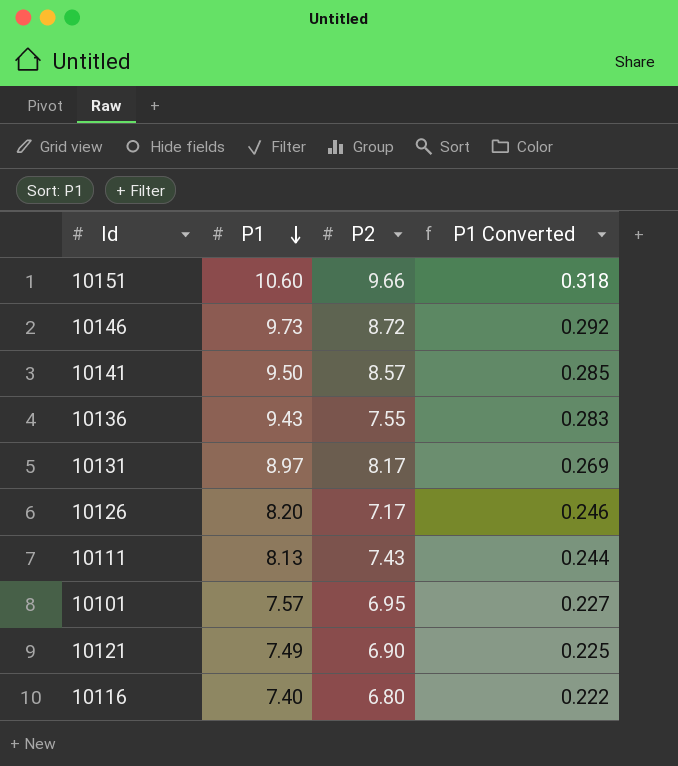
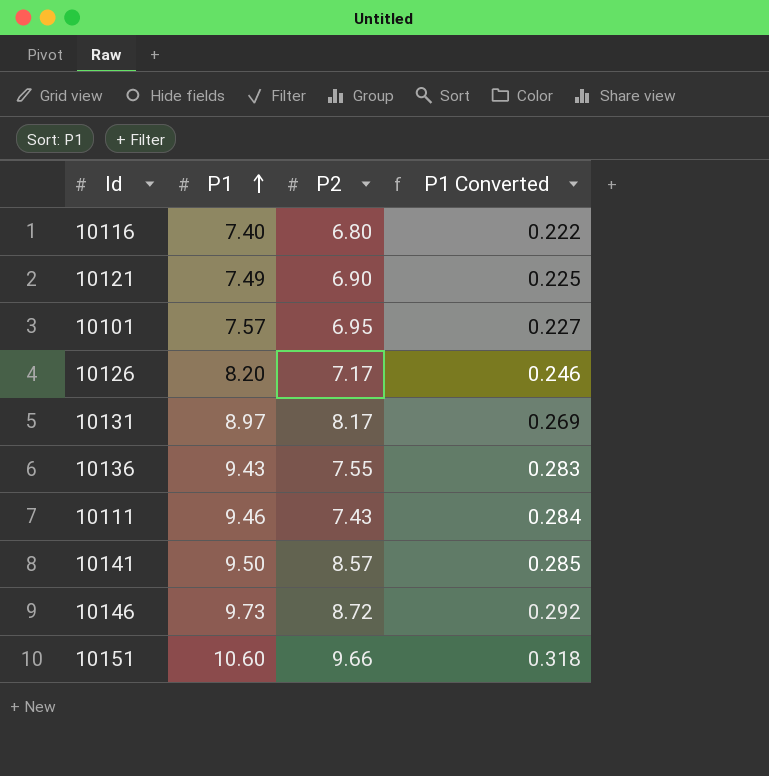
row order: P1 descending -> P1 ascending
10111 | P1: 8.13 -> 9.46
10111 | P1 Converted: 0.244 -> 0.284

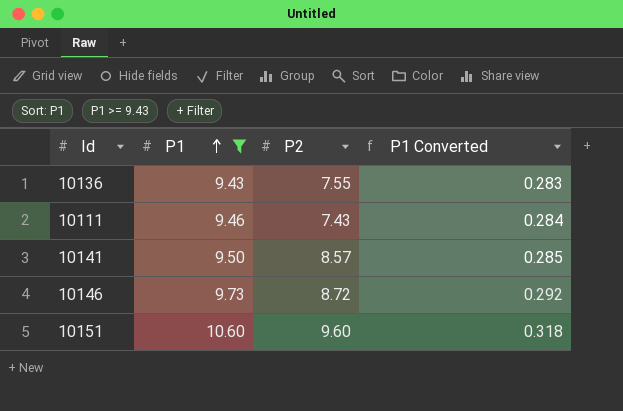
filter: none -> P1 >= 9.43
10151 | P2: 9.66 -> 9.60

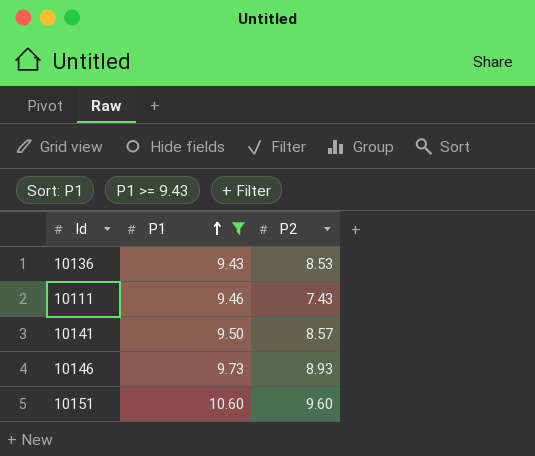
column P1 Converted | formula: [P1] * 0.03 -> none
10136 | P2: 7.55 -> 8.53
10146 | P2: 8.72 -> 8.93

